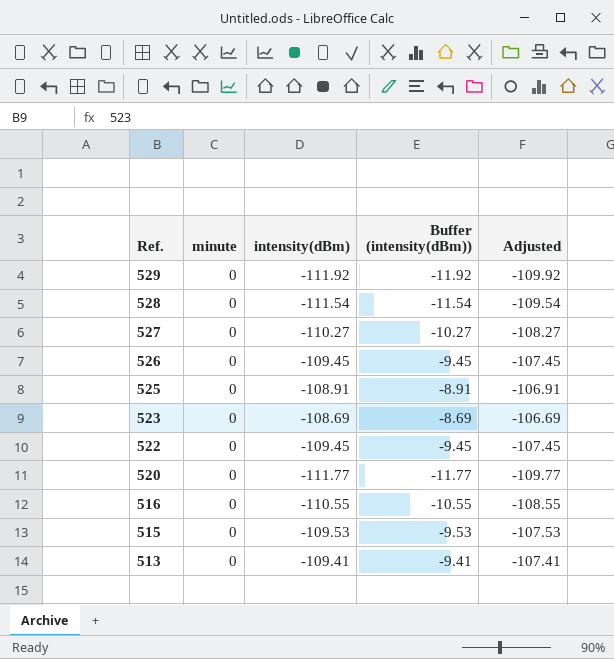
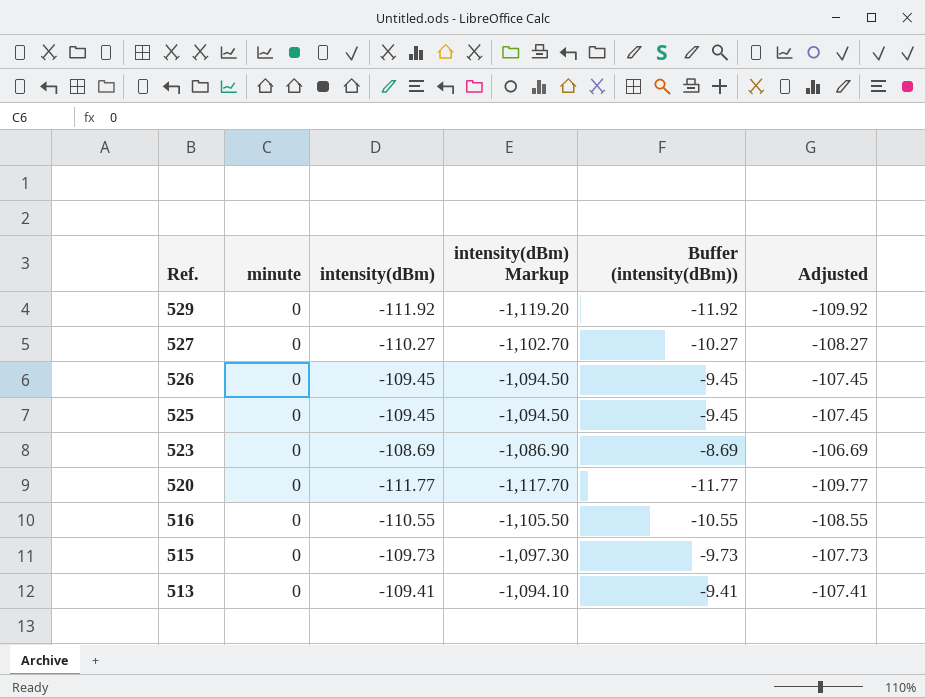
column intensity(dBm) Markup | formula: none -> [intensity(dBm)] * 10
row 528: 0 | -111.54 | -11.54 | -109.54 -> none
row 522: 0 | -109.45 | -9.45 | -107.45 -> none
525 | intensity(dBm): -108.91 -> -109.45
525 | Buffer (intensity(dBm)): -8.91 -> -9.45
525 | Adjusted: -106.91 -> -107.45
515 | intensity(dBm): -109.53 -> -109.73
515 | Buffer (intensity(dBm)): -9.53 -> -9.73
515 | Adjusted: -107.53 -> -107.73

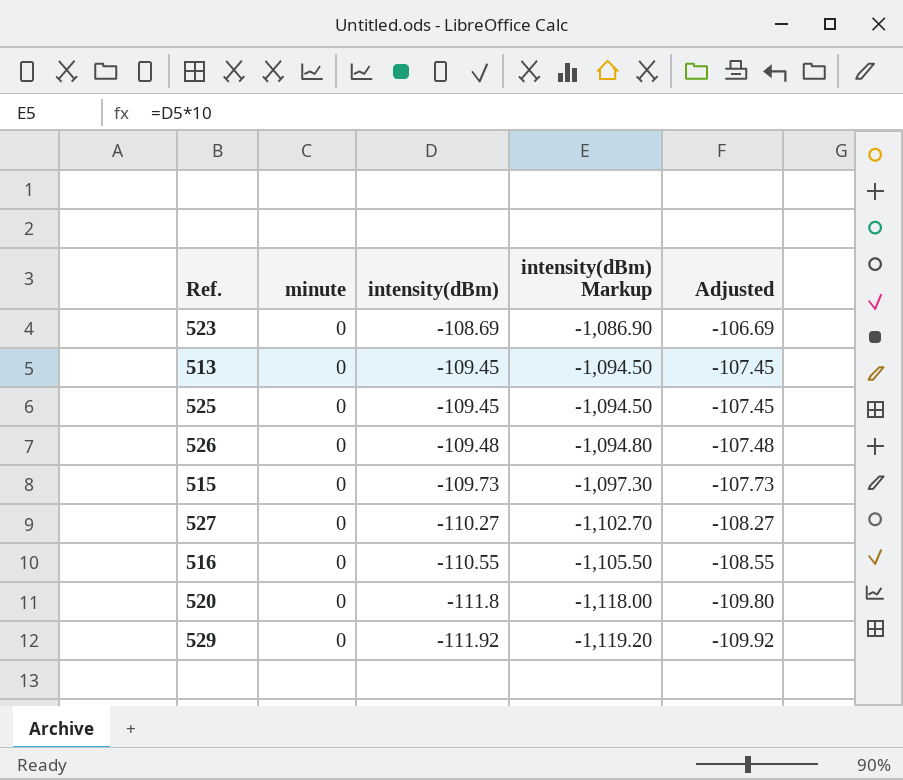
row order: Ref. descending -> intensity(dBm) descending
column Buffer (intensity(dBm)) | formula: [intensity(dBm)] + 100 -> none
513 | intensity(dBm): -109.41 -> -109.45
513 | intensity(dBm) Markup: -1,094.10 -> -1,094.50
513 | Adjusted: -107.41 -> -107.45
526 | intensity(dBm): -109.45 -> -109.48
526 | intensity(dBm) Markup: -1,094.50 -> -1,094.80
526 | Adjusted: -107.45 -> -107.48
520 | intensity(dBm): -111.77 -> -111.8
520 | intensity(dBm) Markup: -1,117.70 -> -1,118.00
520 | Adjusted: -109.77 -> -109.80

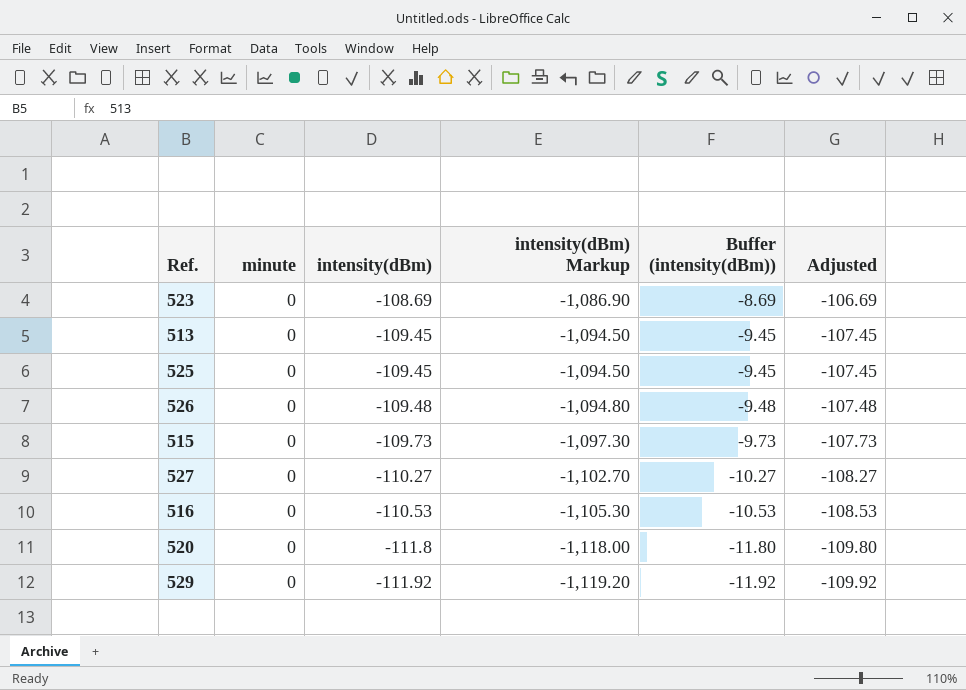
column Buffer (intensity(dBm)) | formula: none -> [intensity(dBm)] + 100
516 | intensity(dBm): -110.55 -> -110.53
516 | intensity(dBm) Markup: -1,105.50 -> -1,105.30
516 | Adjusted: -108.55 -> -108.53

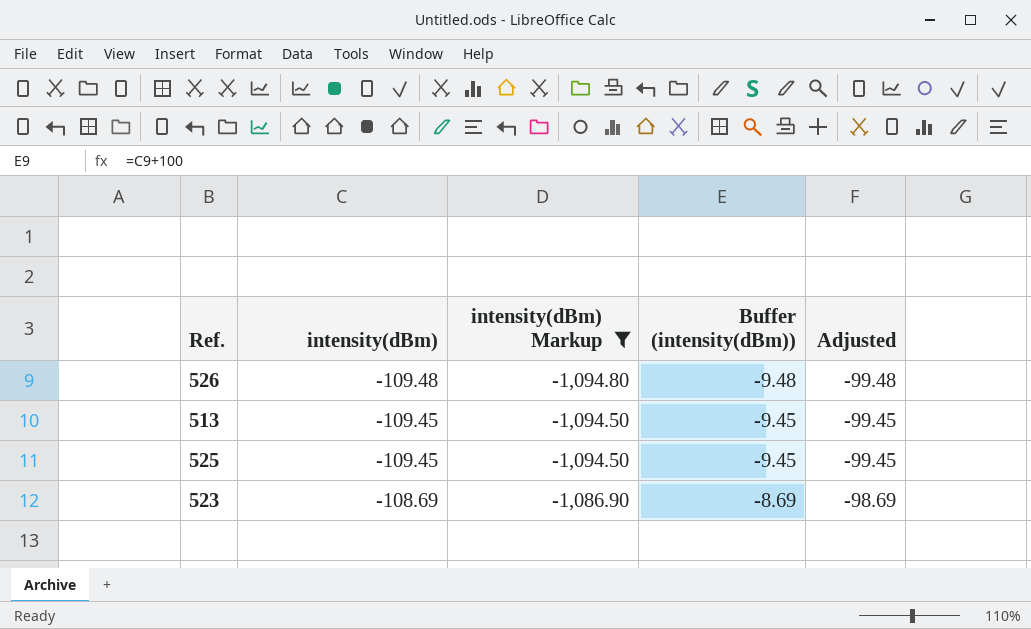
filter: none -> intensity(dBm) Markup >= -1,094.80
row order: intensity(dBm) descending -> intensity(dBm) ascending
column minute | position: 2 -> none
column Adjusted | formula: [intensity(dBm)] + 2 -> [intensity(dBm)] + 10

